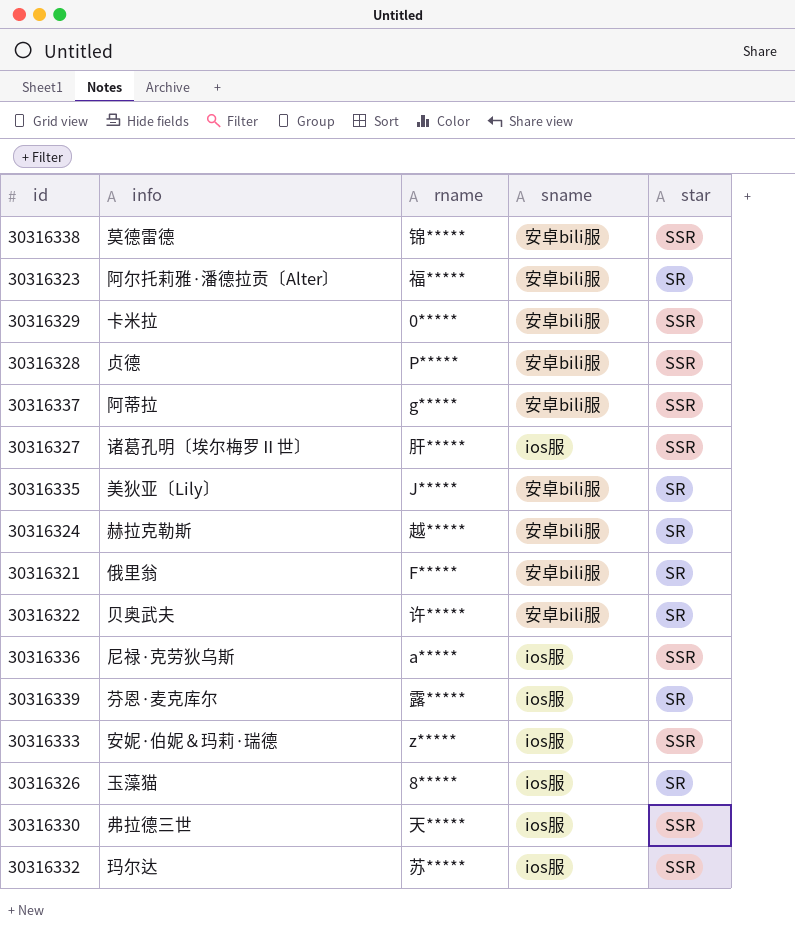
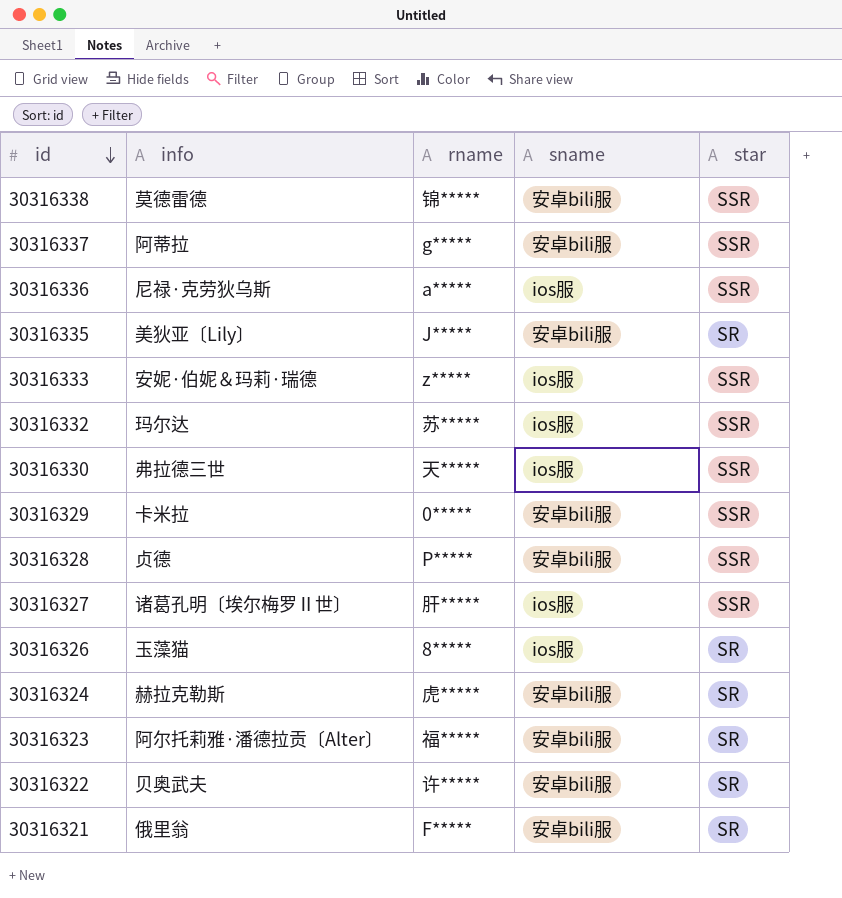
row order: none -> id descending
row 30316339: 芬恩·麦克库尔 | 露***** | ios服 | SR -> none
30316324 | rname: 越***** -> 虎*****

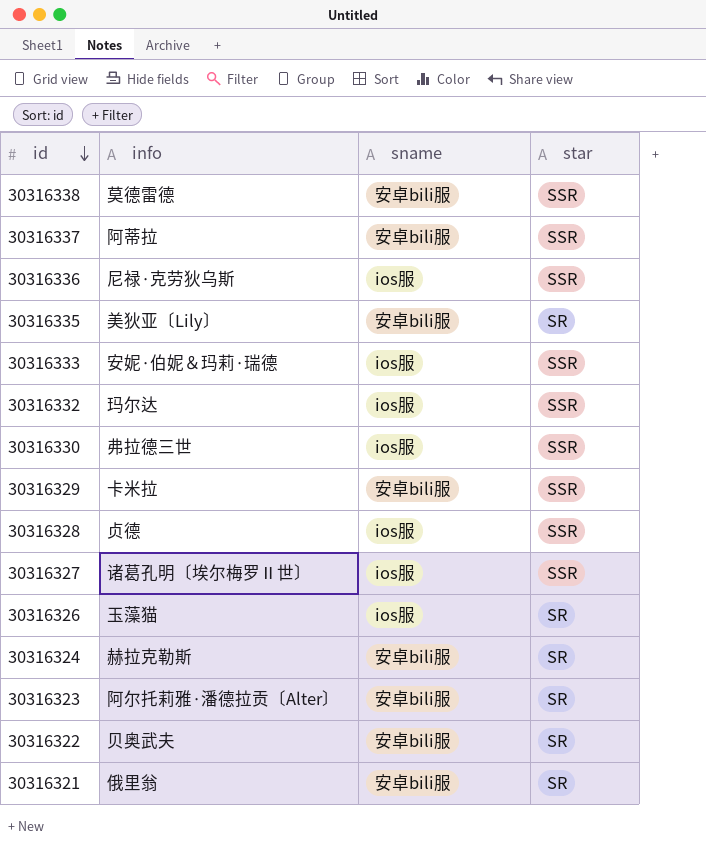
column rname | position: 3 -> none
30316328 | sname: 安卓bili服 -> ios服

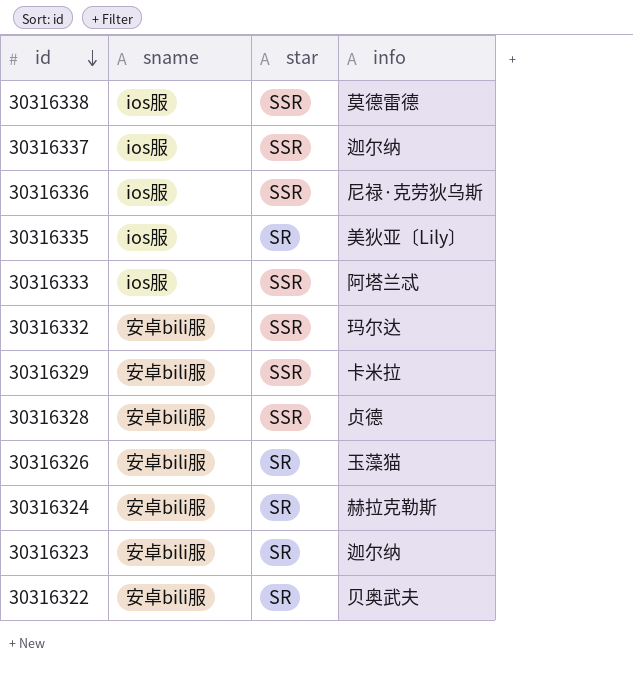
column info | position: 2 -> 4
row 30316330: 弗拉德三世 | ios服 | SSR -> none
row 30316327: 诸葛孔明〔埃尔梅罗Ⅱ世〕 | ios服 | SSR -> none
row 30316321: 俄里翁 | 安卓bili服 | SR -> none
30316338 | sname: 安卓bili服 -> ios服
30316337 | sname: 安卓bili服 -> ios服
30316337 | info: 阿蒂拉 -> 迦尔纳
30316335 | sname: 安卓bili服 -> ios服
30316333 | info: 安妮·伯妮＆玛莉·瑞德 -> 阿塔兰忒
30316332 | sname: ios服 -> 安卓bili服
30316328 | sname: ios服 -> 安卓bili服
30316326 | sname: ios服 -> 安卓bili服
30316323 | info: 阿尔托莉雅·潘德拉贡〔Alter〕 -> 迦尔纳

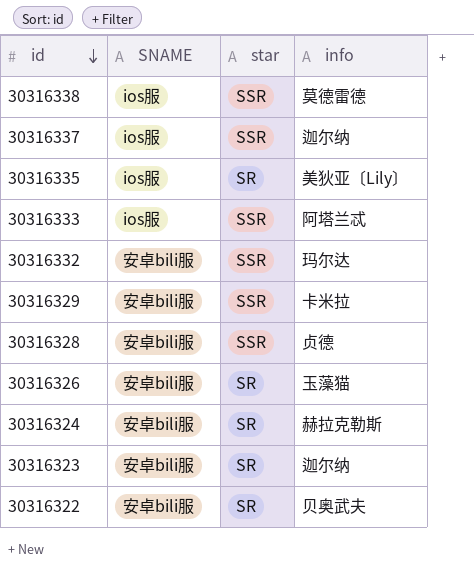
column name: sname -> SNAME
row 30316336: ios服 | SSR | 尼禄·克劳狄乌斯 -> none

